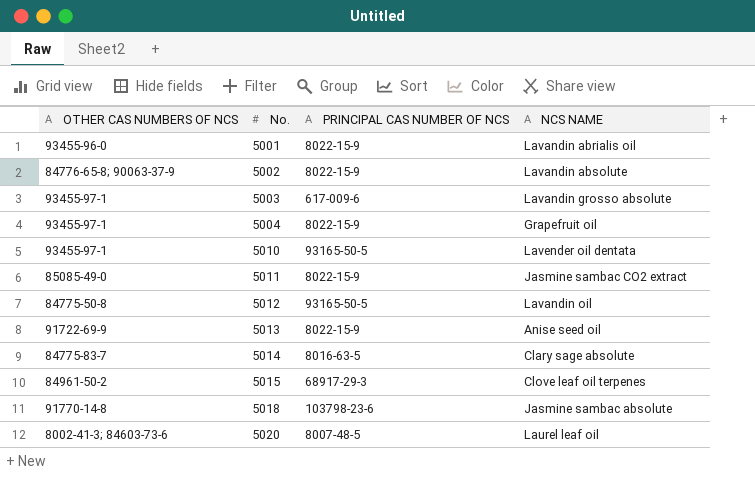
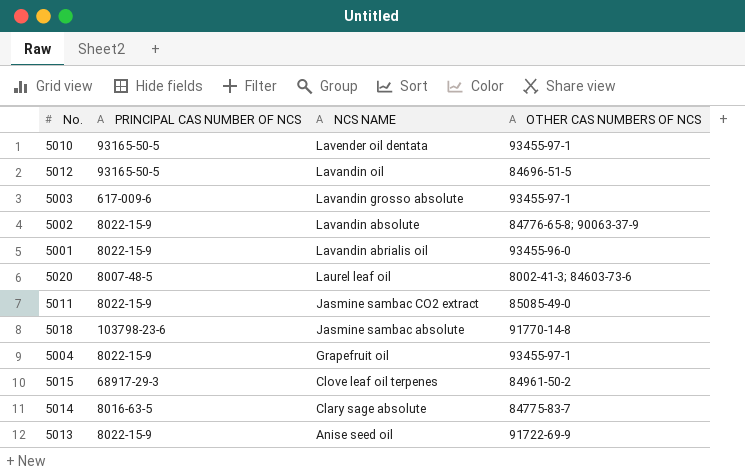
row order: No. ascending -> NCS NAME descending
column OTHER CAS NUMBERS OF NCS | position: 1 -> 4
5012 | OTHER CAS NUMBERS OF NCS: 84775-50-8 -> 84696-51-5

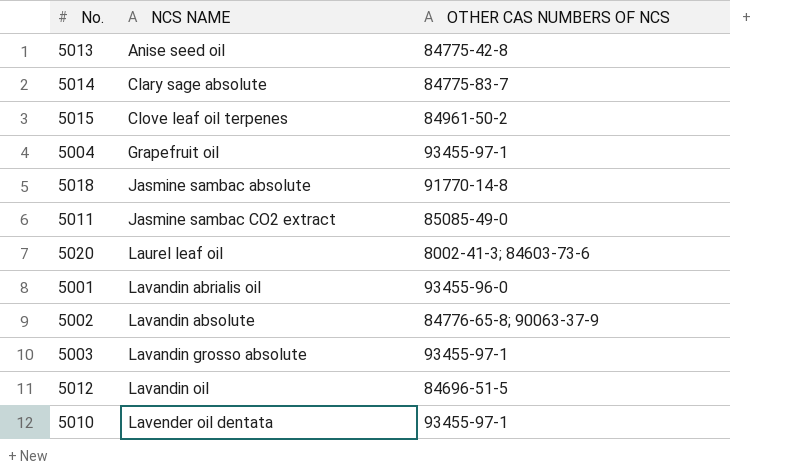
row order: NCS NAME descending -> NCS NAME ascending
column PRINCIPAL CAS NUMBER OF NCS | position: 2 -> none
5013 | OTHER CAS NUMBERS OF NCS: 91722-69-9 -> 84775-42-8

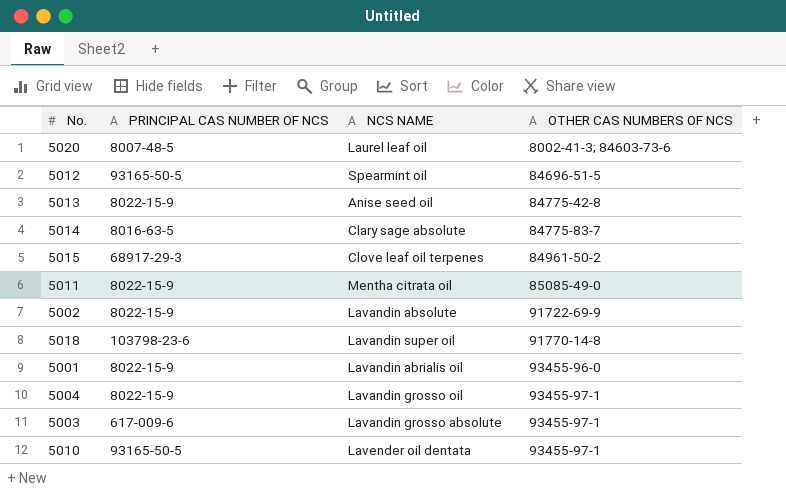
row order: NCS NAME ascending -> OTHER CAS NUMBERS OF NCS ascending
column PRINCIPAL CAS NUMBER OF NCS | position: none -> 2
5012 | NCS NAME: Lavandin oil -> Spearmint oil
5011 | NCS NAME: Jasmine sambac CO2 extract -> Mentha citrata oil
5002 | OTHER CAS NUMBERS OF NCS: 84776-65-8; 90063-37-9 -> 91722-69-9
5018 | NCS NAME: Jasmine sambac absolute -> Lavandin super oil
5004 | NCS NAME: Grapefruit oil -> Lavandin grosso oil

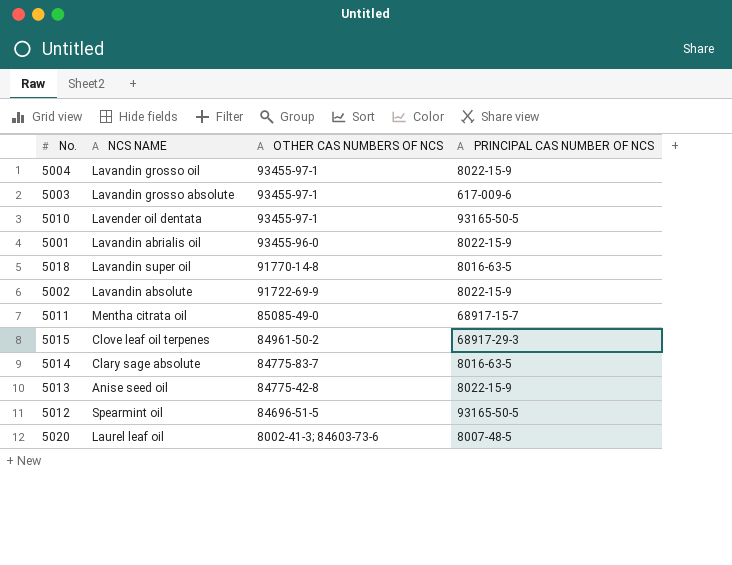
row order: OTHER CAS NUMBERS OF NCS ascending -> OTHER CAS NUMBERS OF NCS descending
column PRINCIPAL CAS NUMBER OF NCS | position: 2 -> 4
5018 | PRINCIPAL CAS NUMBER OF NCS: 103798-23-6 -> 8016-63-5
5011 | PRINCIPAL CAS NUMBER OF NCS: 8022-15-9 -> 68917-15-7

